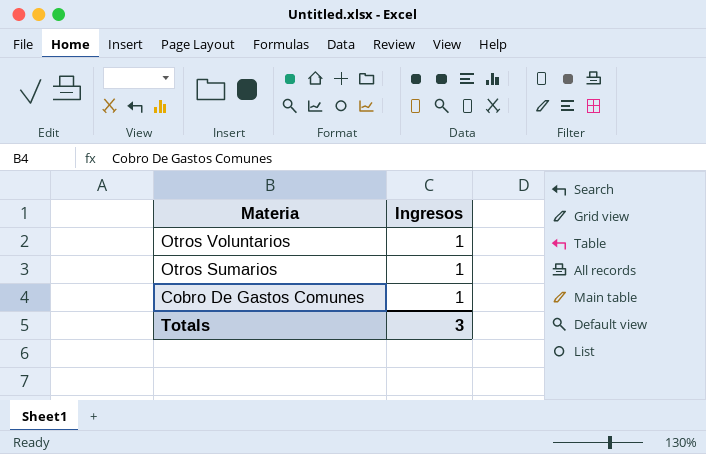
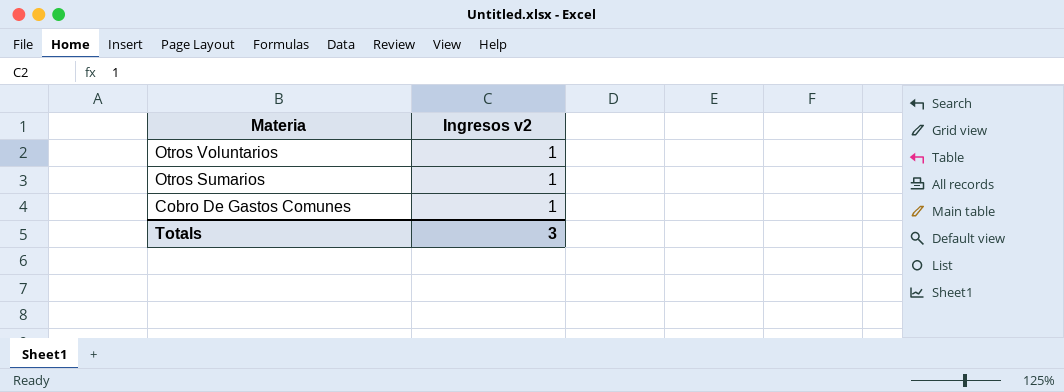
column name: Ingresos -> Ingresos v2

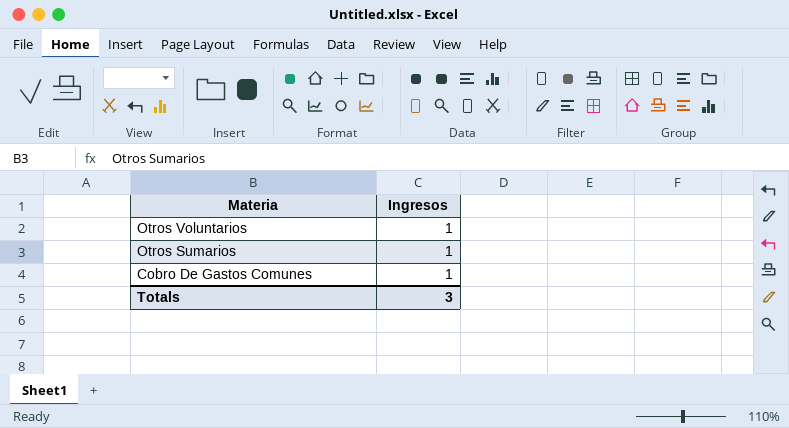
column name: Ingresos v2 -> Ingresos

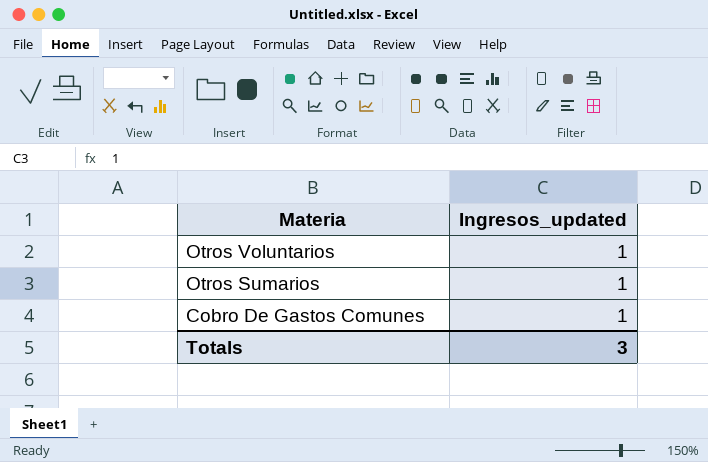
column name: Ingresos -> Ingresos_updated

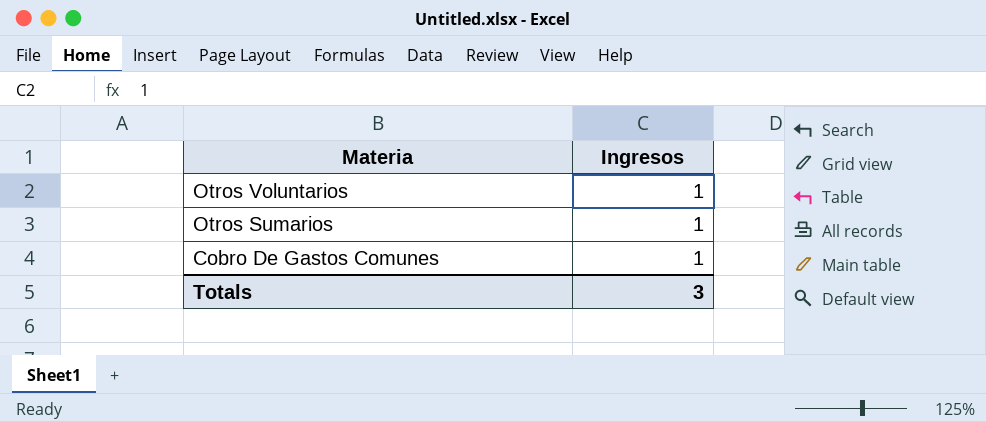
column name: Ingresos_updated -> Ingresos

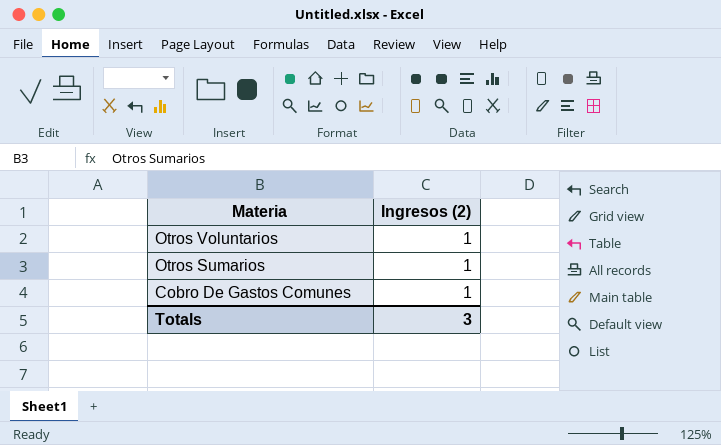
column name: Ingresos -> Ingresos (2)

